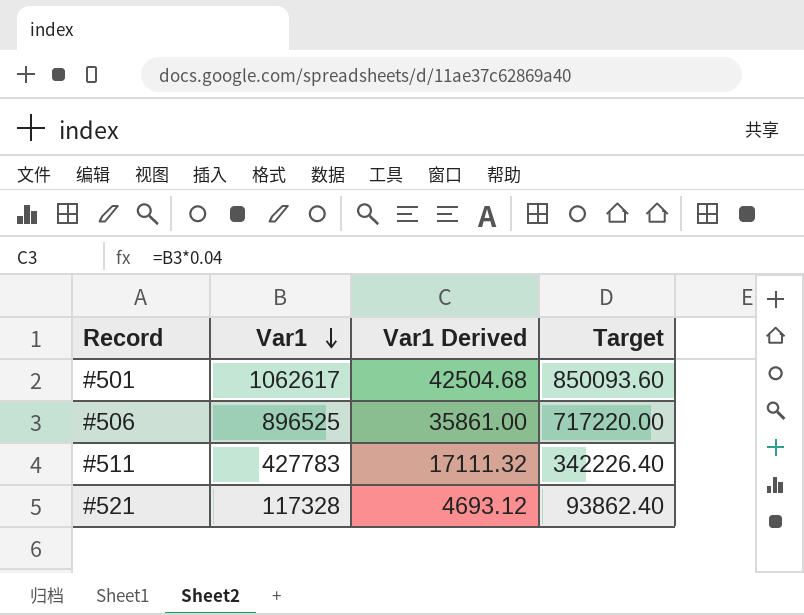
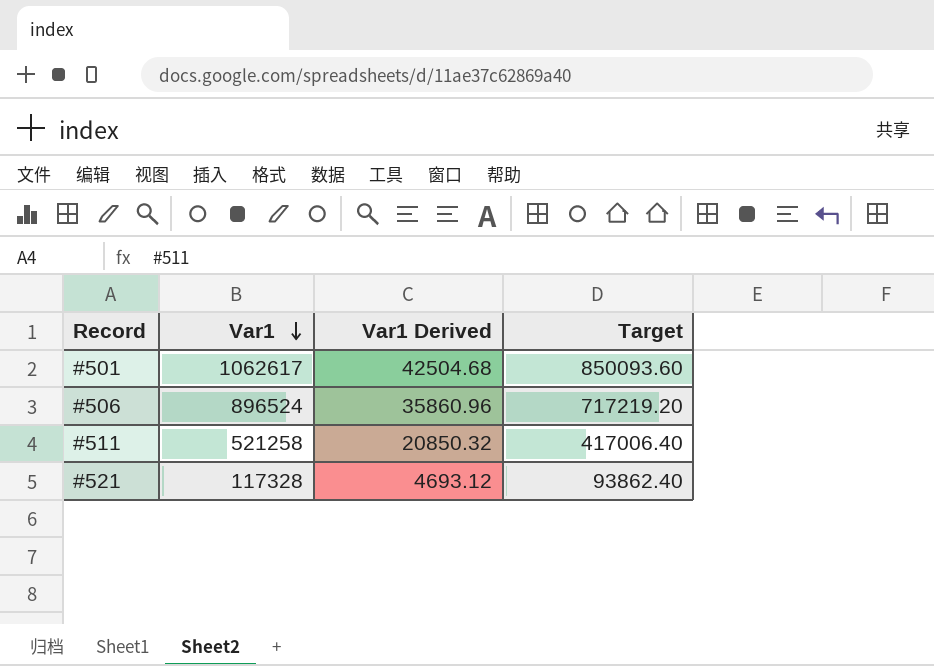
#506 | Var1: 896525 -> 896524
#506 | Var1 Derived: 35861.00 -> 35860.96
#506 | Target: 717220.00 -> 717219.20
#511 | Var1: 427783 -> 521258
#511 | Var1 Derived: 17111.32 -> 20850.32
#511 | Target: 342226.40 -> 417006.40

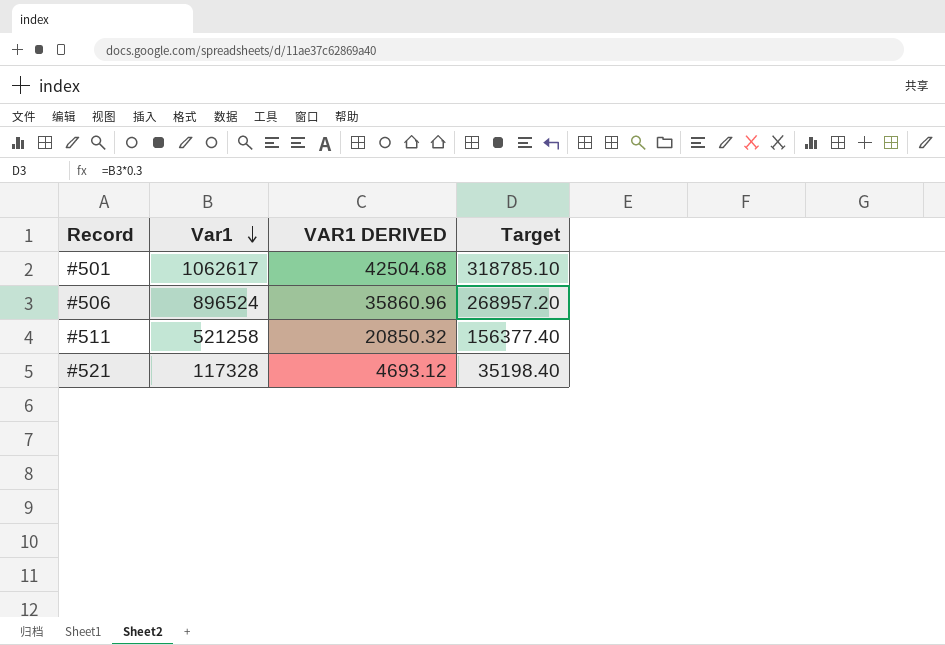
column name: Var1 Derived -> VAR1 DERIVED
column Target | formula: [Var1] * 0.8 -> [Var1] * 0.3

